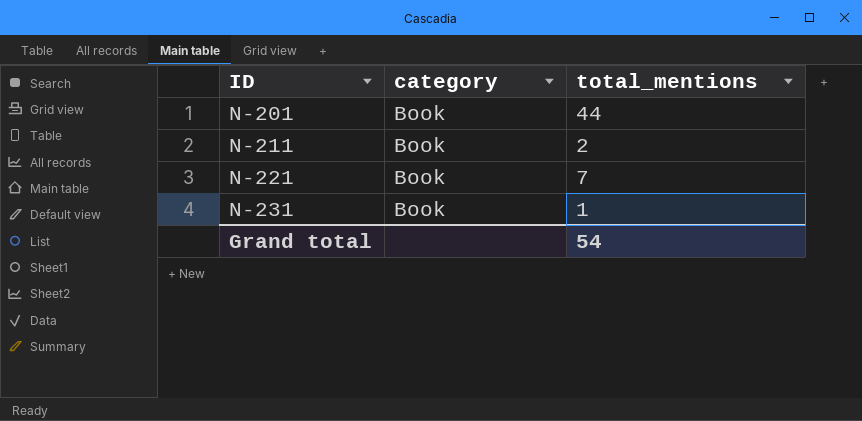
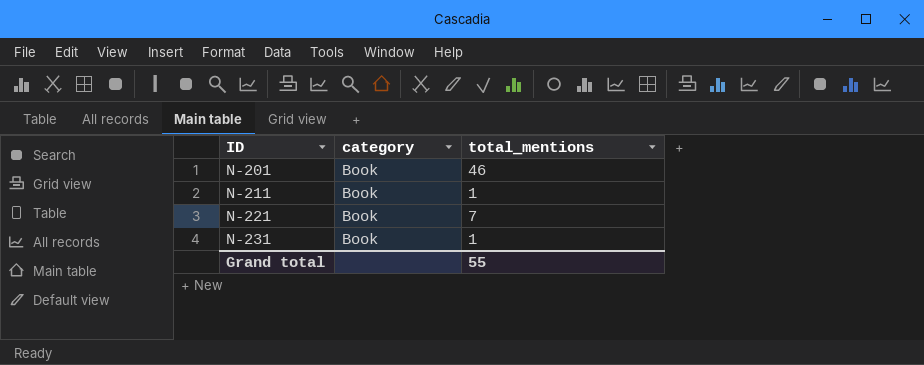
N-201 | total_mentions: 44 -> 46
N-211 | total_mentions: 2 -> 1
Grand total | total_mentions: 54 -> 55

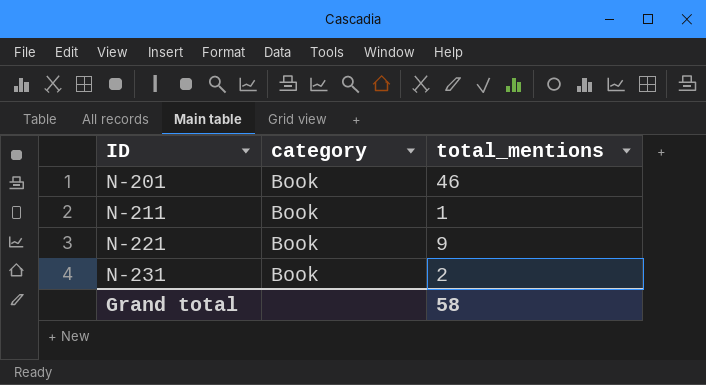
N-221 | total_mentions: 7 -> 9
N-231 | total_mentions: 1 -> 2
Grand total | total_mentions: 55 -> 58

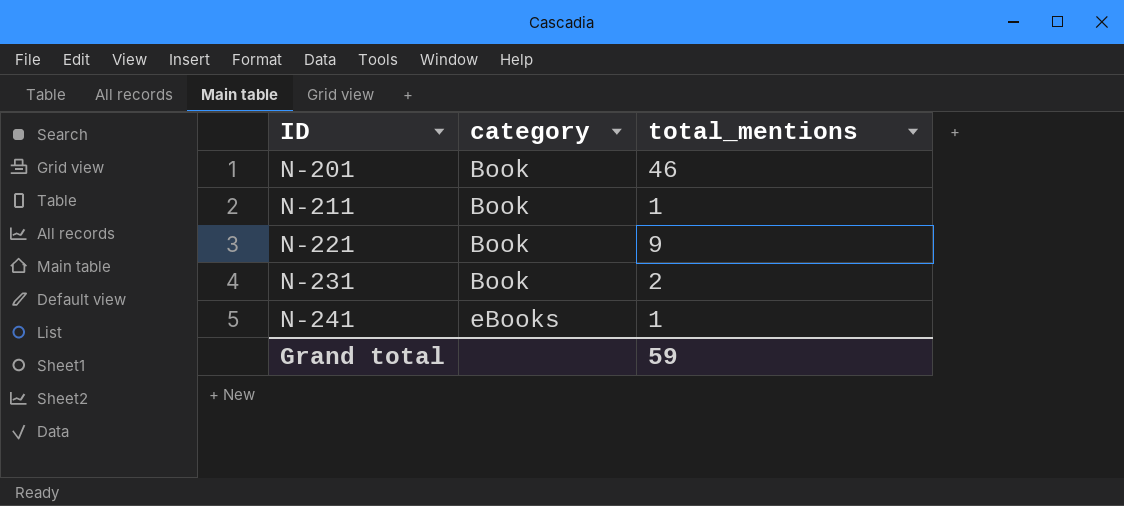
row N-241: none -> eBooks | 1
Grand total | total_mentions: 58 -> 59

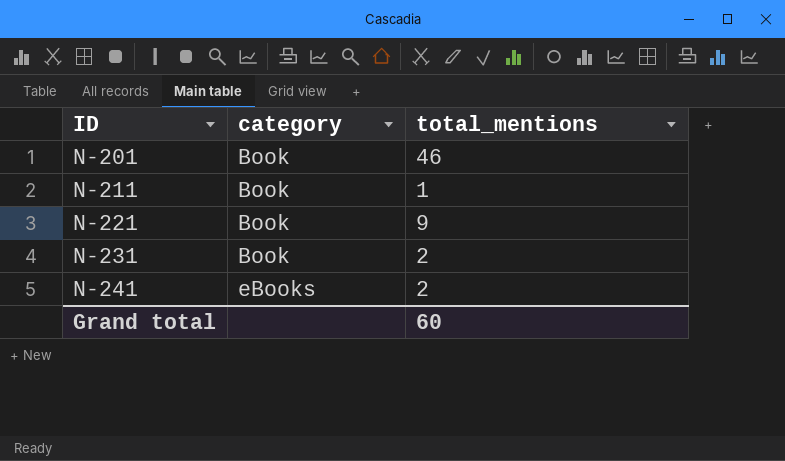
N-241 | total_mentions: 1 -> 2
Grand total | total_mentions: 59 -> 60

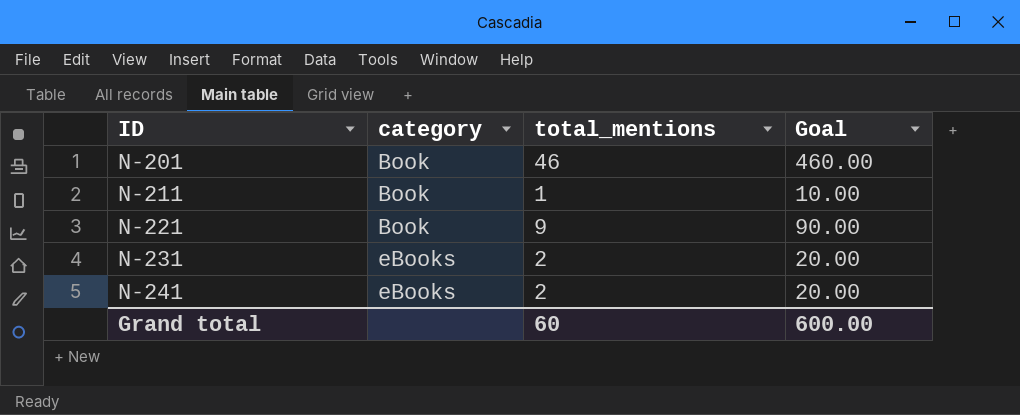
column Goal | formula: none -> [total_mentions] * 10
N-231 | category: Book -> eBooks

